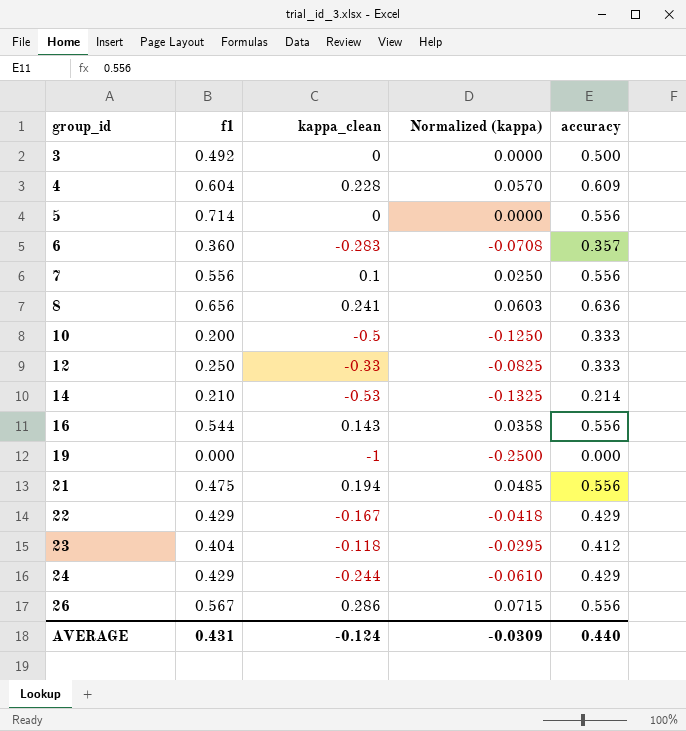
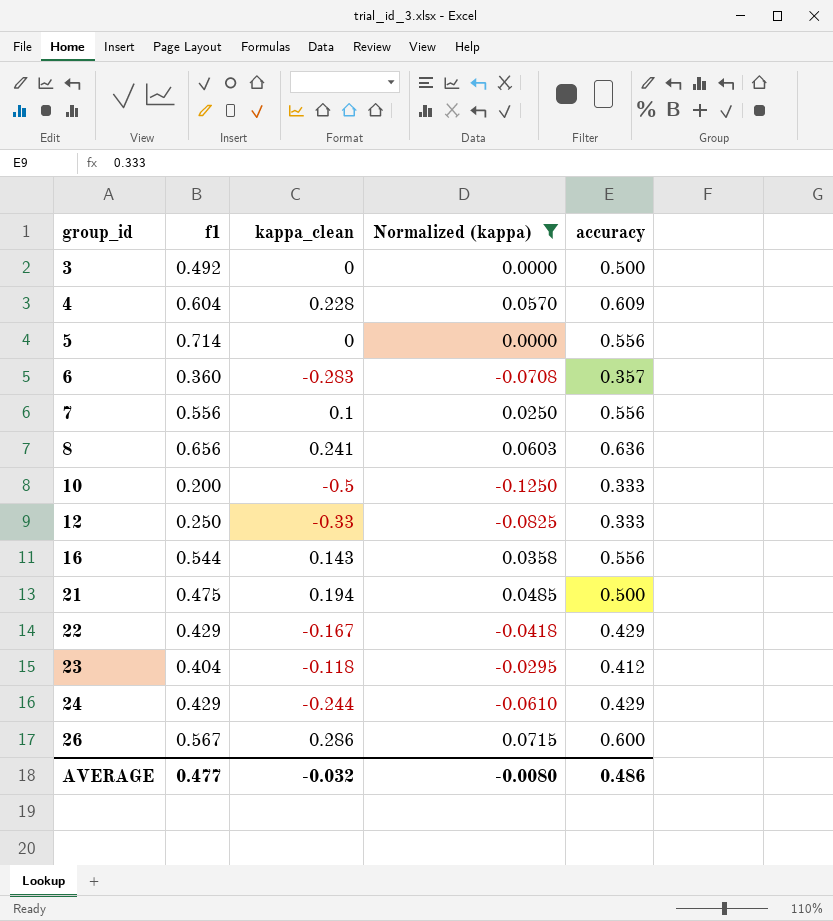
filter: none -> Normalized (kappa) >= -0.1250
21 | accuracy: 0.556 -> 0.500
26 | accuracy: 0.556 -> 0.600
AVERAGE | f1: 0.431 -> 0.477
AVERAGE | kappa_clean: -0.124 -> -0.032
AVERAGE | Normalized (kappa): -0.0309 -> -0.0080
AVERAGE | accuracy: 0.440 -> 0.486

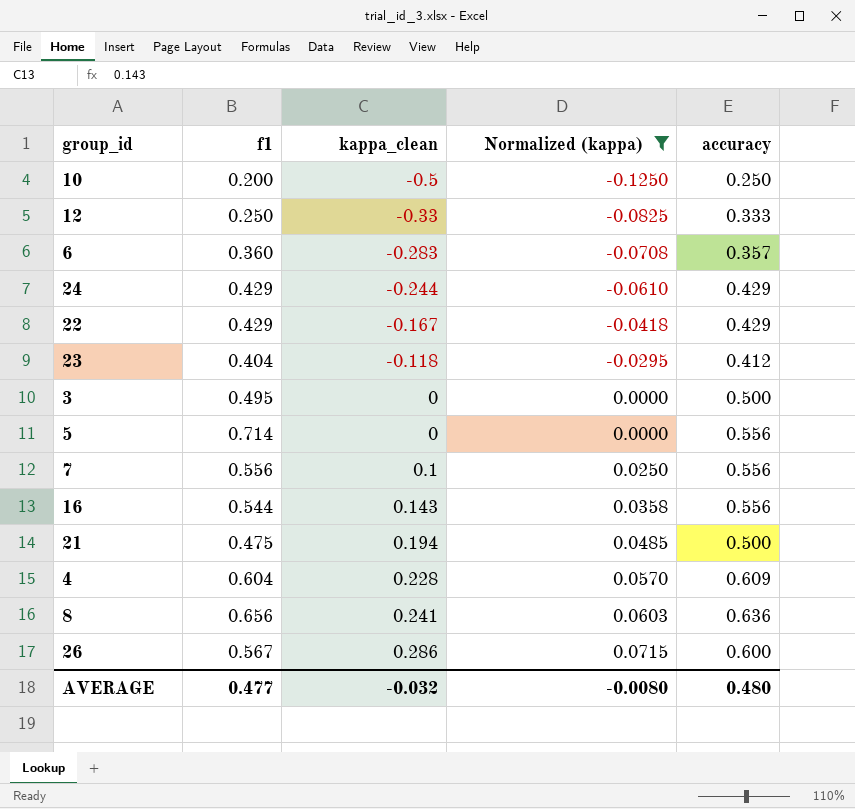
row order: group_id ascending -> kappa_clean ascending
10 | accuracy: 0.333 -> 0.250
3 | f1: 0.492 -> 0.495
AVERAGE | accuracy: 0.486 -> 0.480

